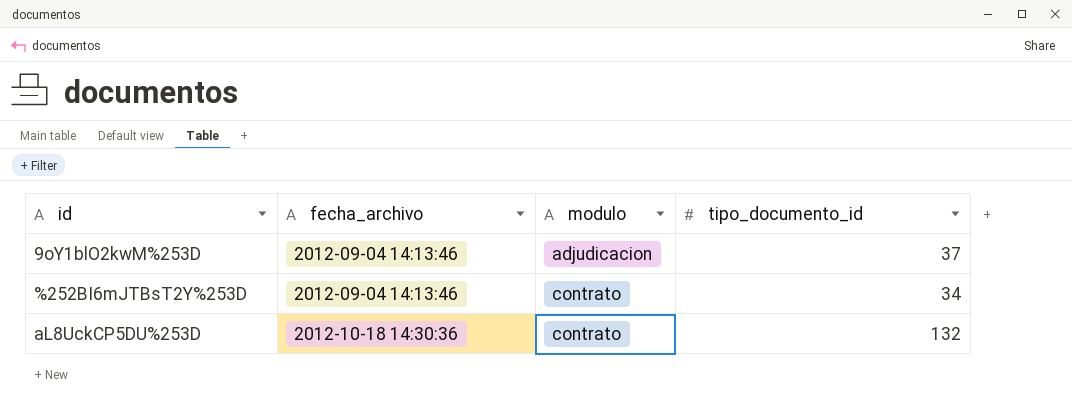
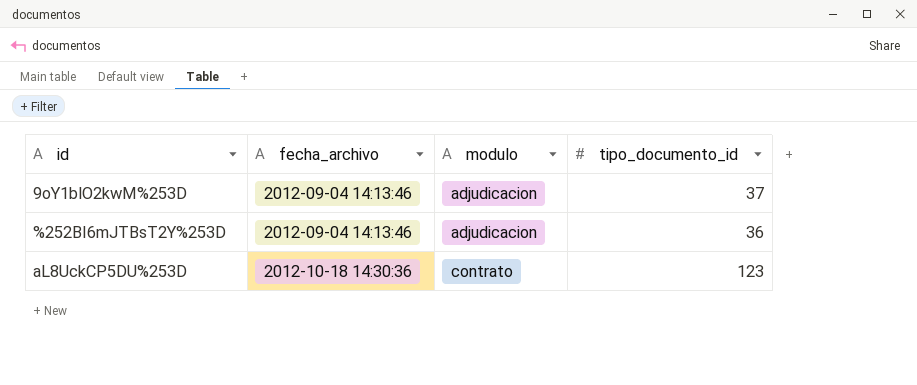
%252BI6mJTBsT2Y%253D | modulo: contrato -> adjudicacion
%252BI6mJTBsT2Y%253D | tipo_documento_id: 34 -> 36
aL8UckCP5DU%253D | tipo_documento_id: 132 -> 123

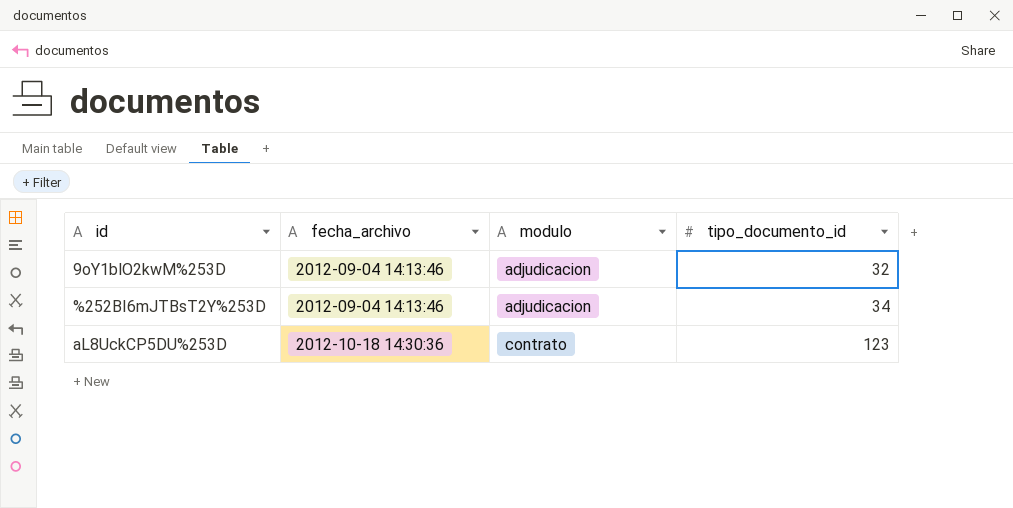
9oY1blO2kwM%253D | tipo_documento_id: 37 -> 32
%252BI6mJTBsT2Y%253D | tipo_documento_id: 36 -> 34

